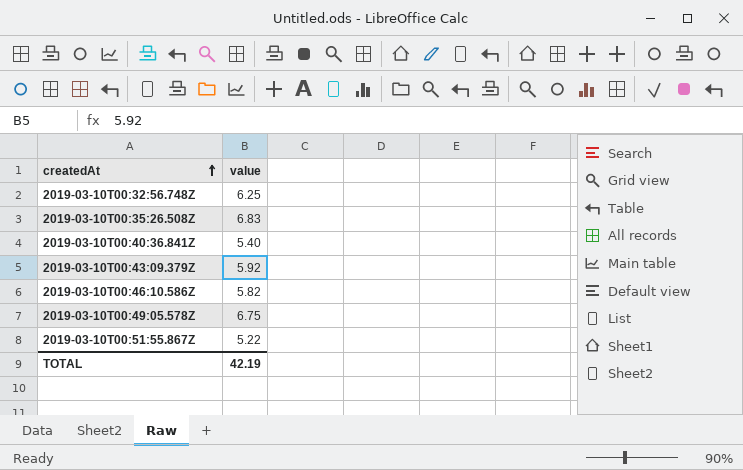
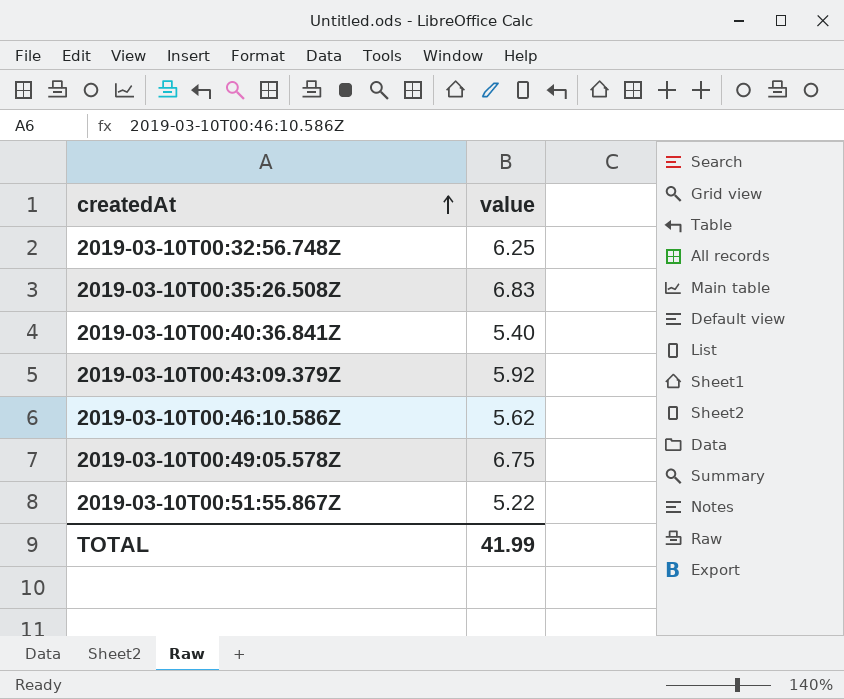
2019-03-10T00:46:10.586Z | value: 5.82 -> 5.62
TOTAL | value: 42.19 -> 41.99

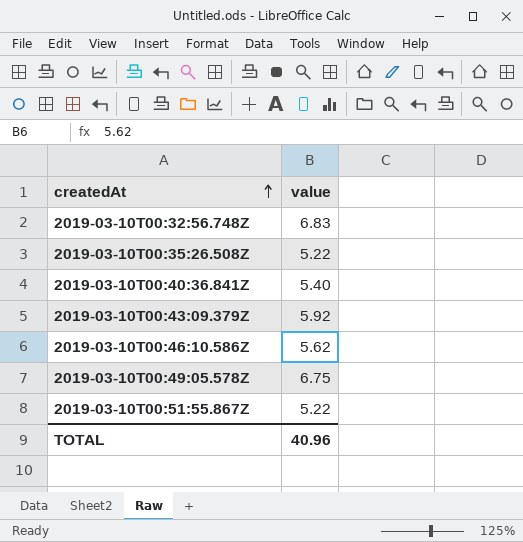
2019-03-10T00:32:56.748Z | value: 6.25 -> 6.83
2019-03-10T00:35:26.508Z | value: 6.83 -> 5.22
TOTAL | value: 41.99 -> 40.96

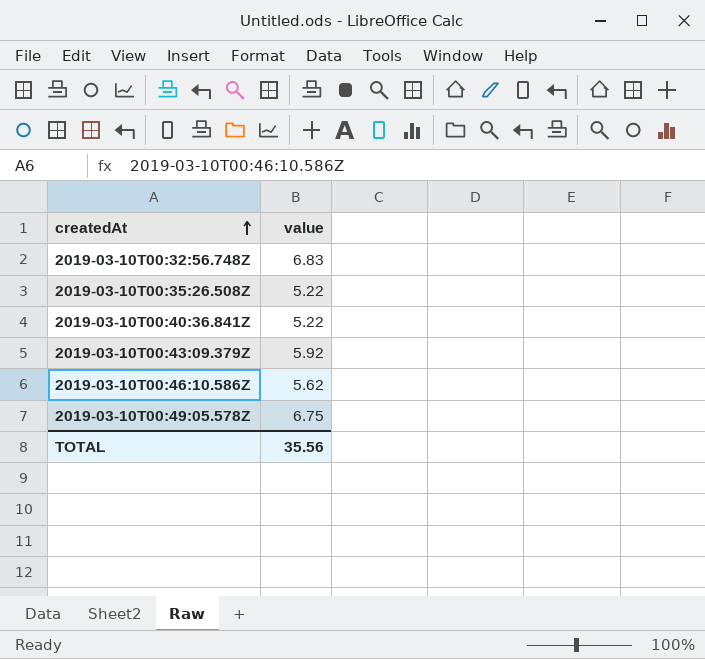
row 2019-03-10T00:51:55.867Z: 5.22 -> none
2019-03-10T00:40:36.841Z | value: 5.40 -> 5.22
TOTAL | value: 40.96 -> 35.56

